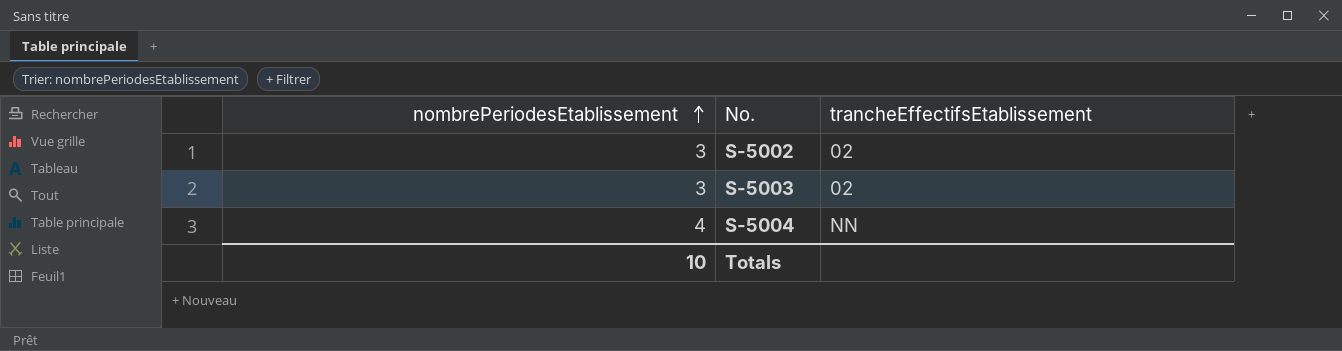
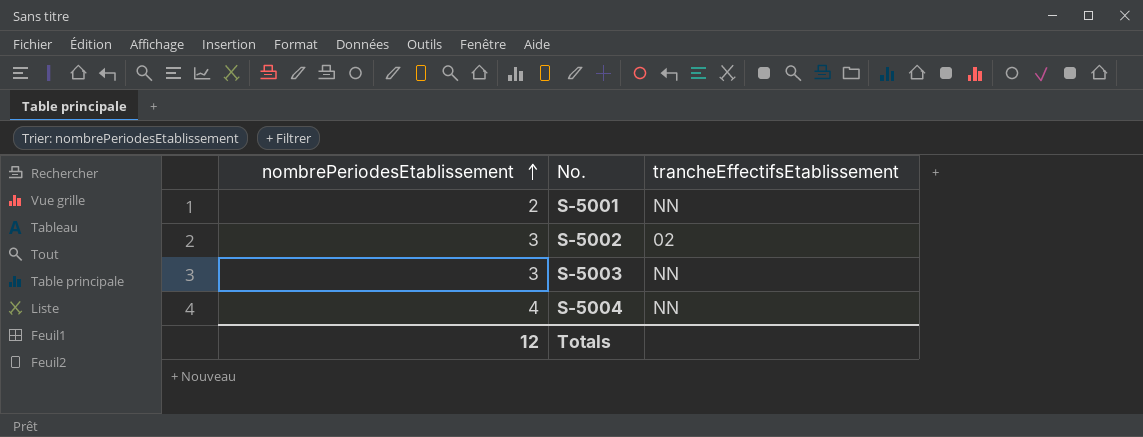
row S-5001: none -> 2 | NN
S-5003 | trancheEffectifsEtablissement: 02 -> NN
Totals | nombrePeriodesEtablissement: 10 -> 12

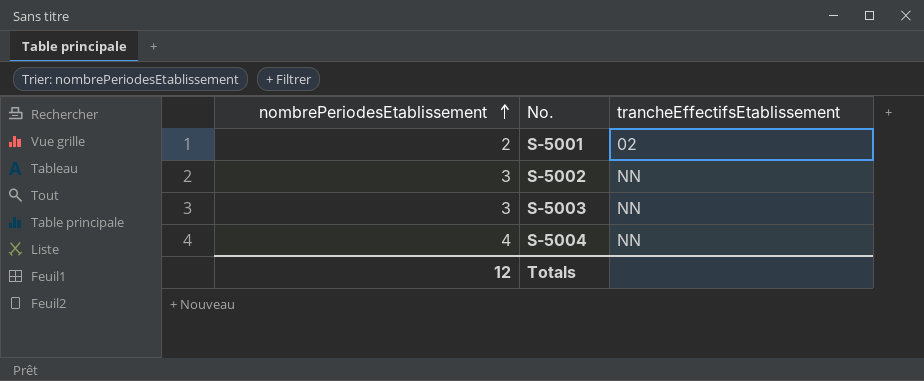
S-5001 | trancheEffectifsEtablissement: NN -> 02
S-5002 | trancheEffectifsEtablissement: 02 -> NN

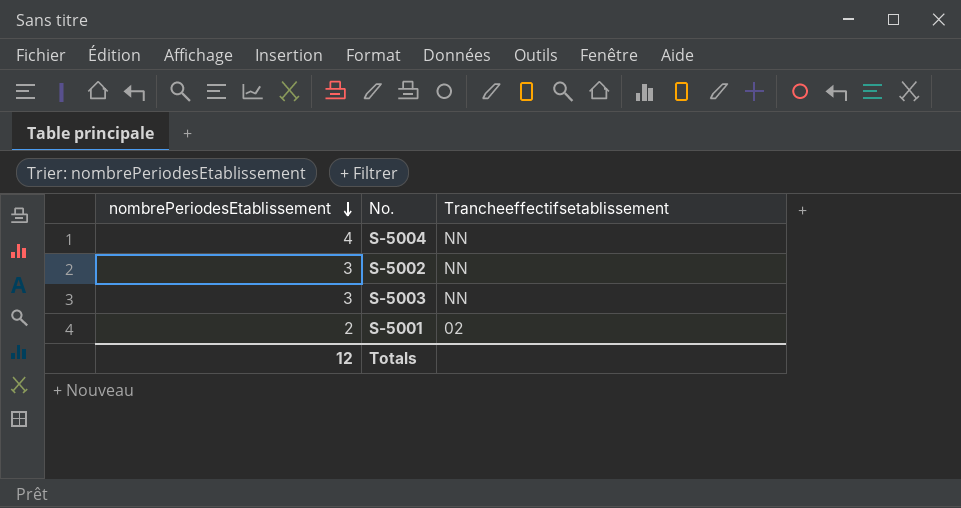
row order: nombrePeriodesEtablissement ascending -> nombrePeriodesEtablissement descending
column name: trancheEffectifsEtablissement -> Trancheeffectifsetablissement

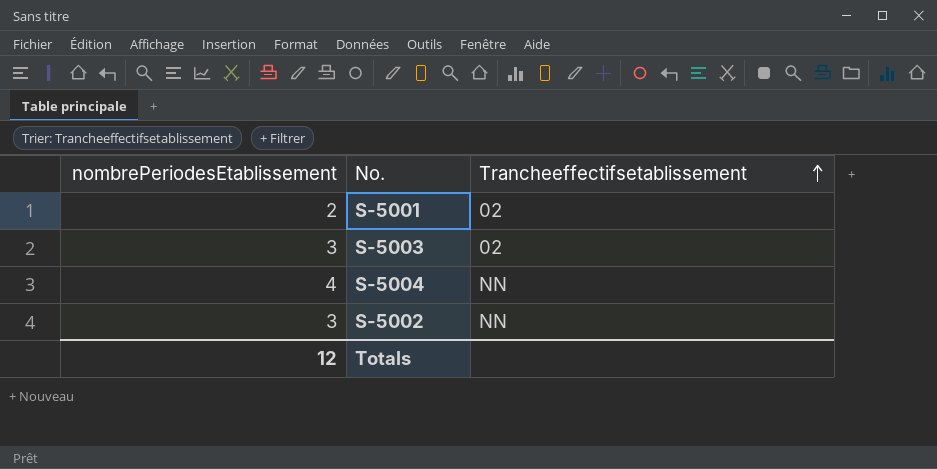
row order: nombrePeriodesEtablissement descending -> Trancheeffectifsetablissement ascending
S-5003 | Trancheeffectifsetablissement: NN -> 02

